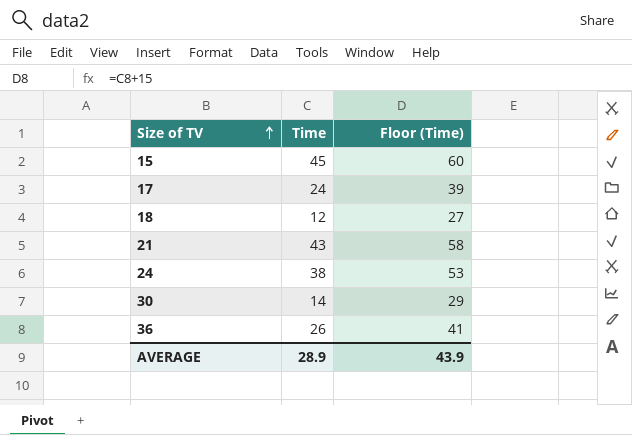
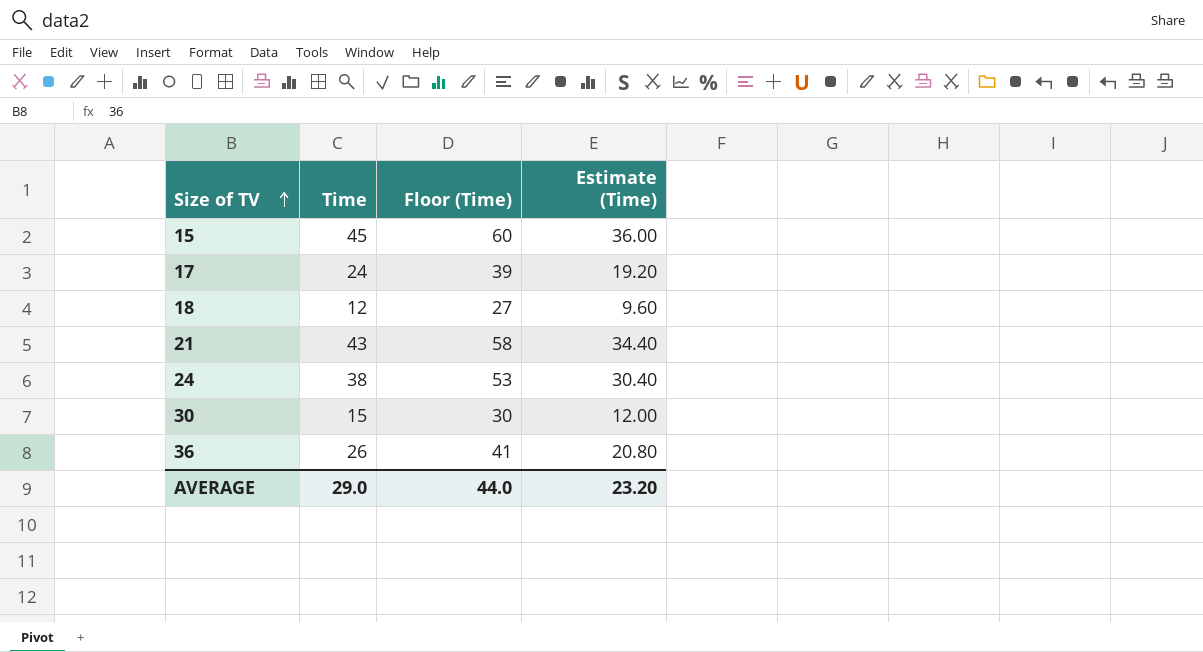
column Estimate (Time) | formula: none -> [Time] * 0.8
30 | Time: 14 -> 15
30 | Floor (Time): 29 -> 30
AVERAGE | Time: 28.9 -> 29.0
AVERAGE | Floor (Time): 43.9 -> 44.0

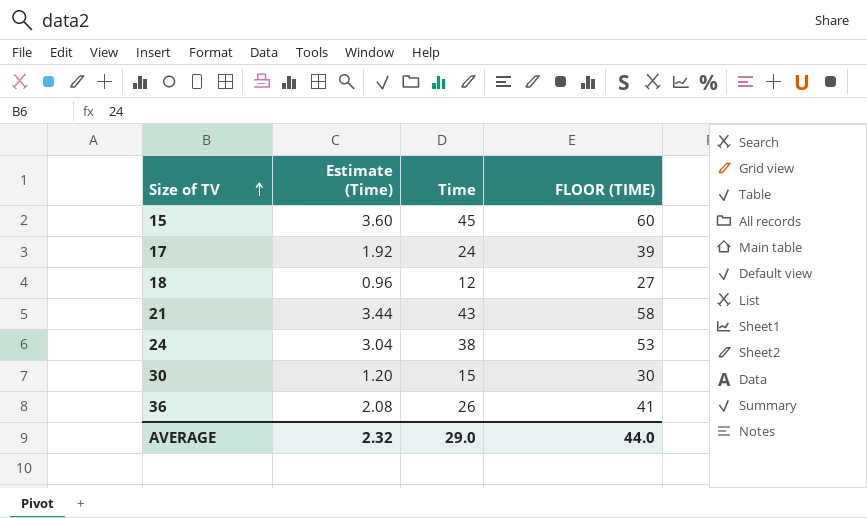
column Estimate (Time) | formula: [Time] * 0.8 -> [Time] * 0.08
column Estimate (Time) | position: 4 -> 2
column name: Floor (Time) -> FLOOR (TIME)
AVERAGE | Estimate (Time): 23.20 -> 2.32

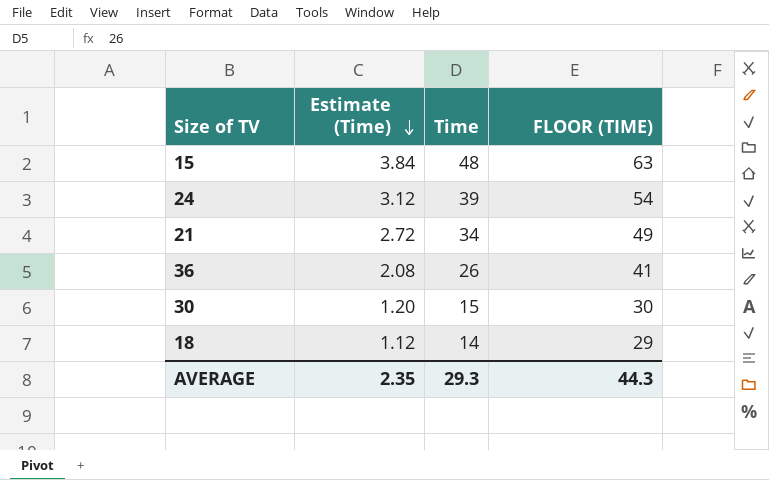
row order: Size of TV ascending -> Estimate (Time) descending
row 17: 1.92 | 24 | 39 -> none
15 | Estimate (Time): 3.60 -> 3.84
15 | Time: 45 -> 48
15 | FLOOR (TIME): 60 -> 63
24 | Estimate (Time): 3.04 -> 3.12
24 | Time: 38 -> 39
24 | FLOOR (TIME): 53 -> 54
21 | Estimate (Time): 3.44 -> 2.72
21 | Time: 43 -> 34
21 | FLOOR (TIME): 58 -> 49
18 | Estimate (Time): 0.96 -> 1.12
18 | Time: 12 -> 14
18 | FLOOR (TIME): 27 -> 29
AVERAGE | Estimate (Time): 2.32 -> 2.35
AVERAGE | Time: 29.0 -> 29.3
AVERAGE | FLOOR (TIME): 44.0 -> 44.3

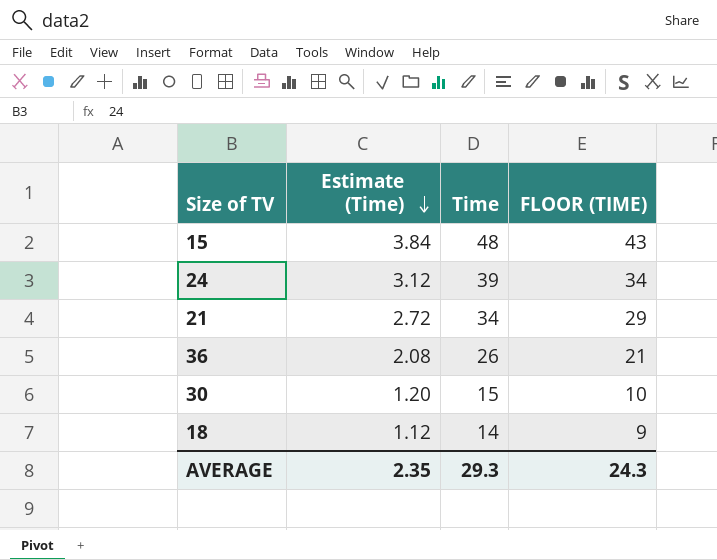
column FLOOR (TIME) | formula: [Time] + 15 -> [Time] - 5
AVERAGE | FLOOR (TIME): 44.3 -> 24.3

